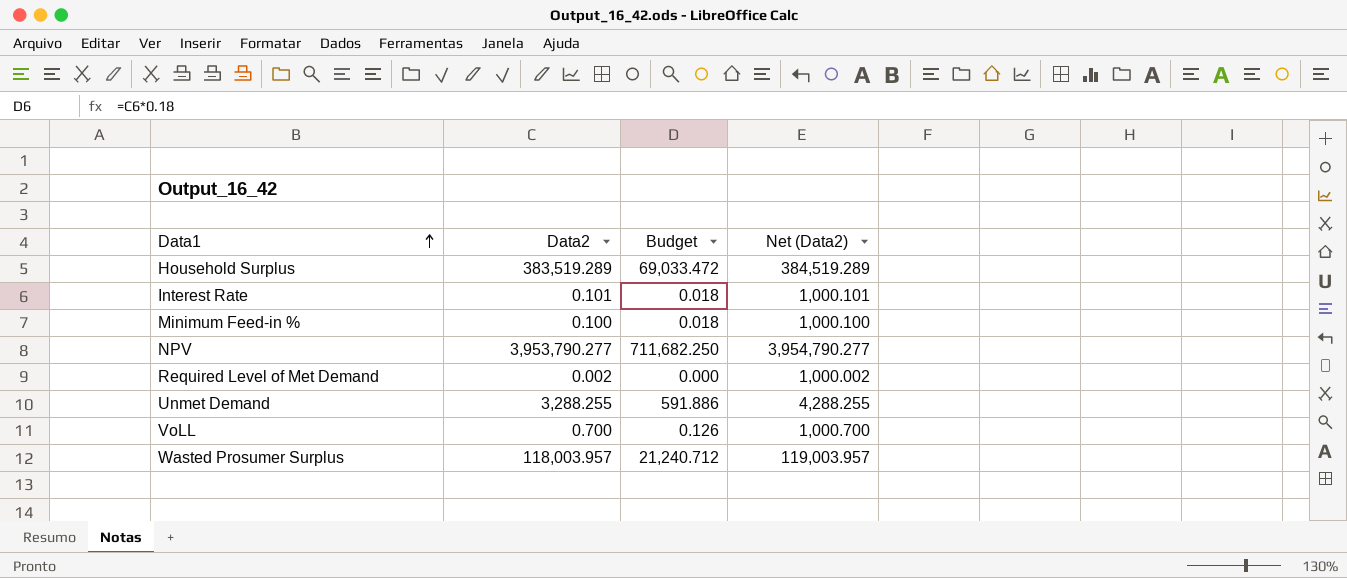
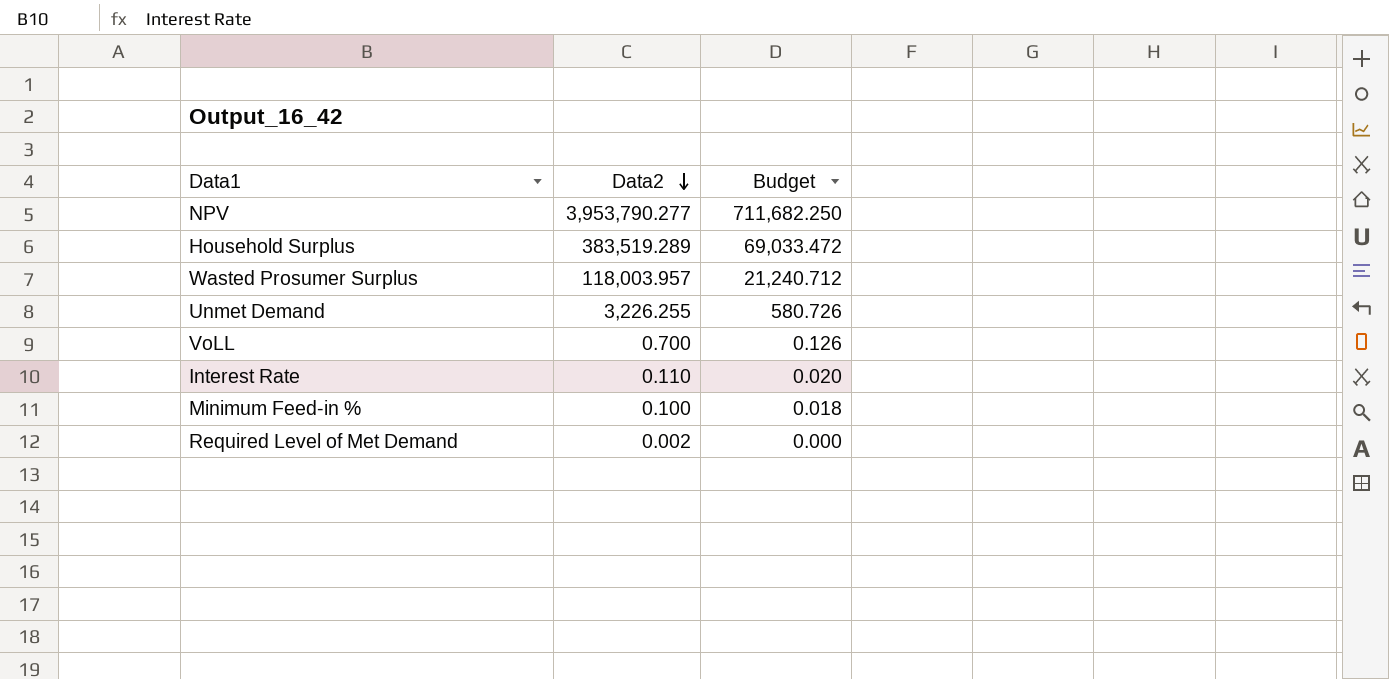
row order: Data1 ascending -> Data2 descending
column Net (Data2) | formula: [Data2] + 1000 -> none
Unmet Demand | Data2: 3,288.255 -> 3,226.255
Unmet Demand | Budget: 591.886 -> 580.726
Interest Rate | Data2: 0.101 -> 0.110
Interest Rate | Budget: 0.018 -> 0.020

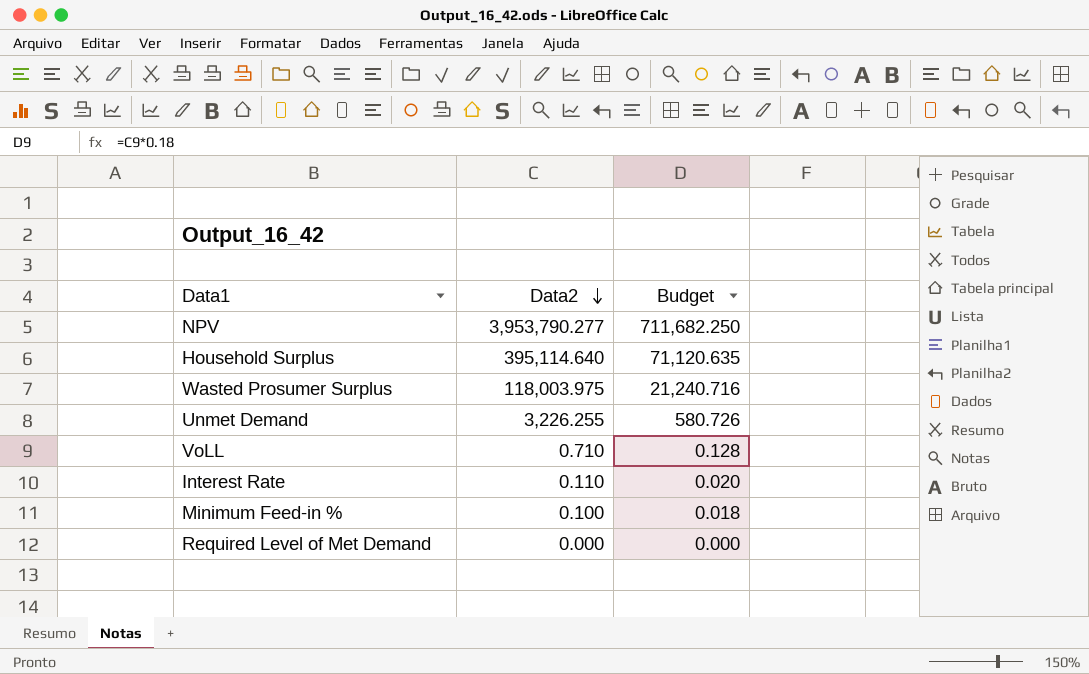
Household Surplus | Data2: 383,519.289 -> 395,114.640
Household Surplus | Budget: 69,033.472 -> 71,120.635
Wasted Prosumer Surplus | Data2: 118,003.957 -> 118,003.975
Wasted Prosumer Surplus | Budget: 21,240.712 -> 21,240.716
VoLL | Data2: 0.700 -> 0.710
VoLL | Budget: 0.126 -> 0.128
Required Level of Met Demand | Data2: 0.002 -> 0.000

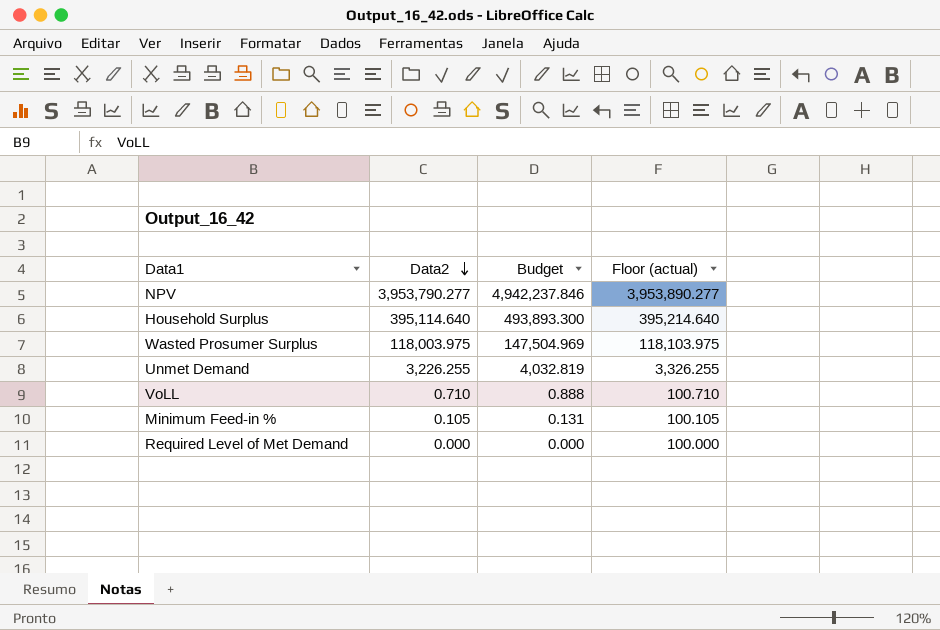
column Budget | formula: [Data2] * 0.18 -> [Data2] * 1.25
column Floor (actual) | formula: none -> [Data2] + 100
row Interest Rate: 0.110 | 0.020 -> none
Minimum Feed-in % | Data2: 0.100 -> 0.105

